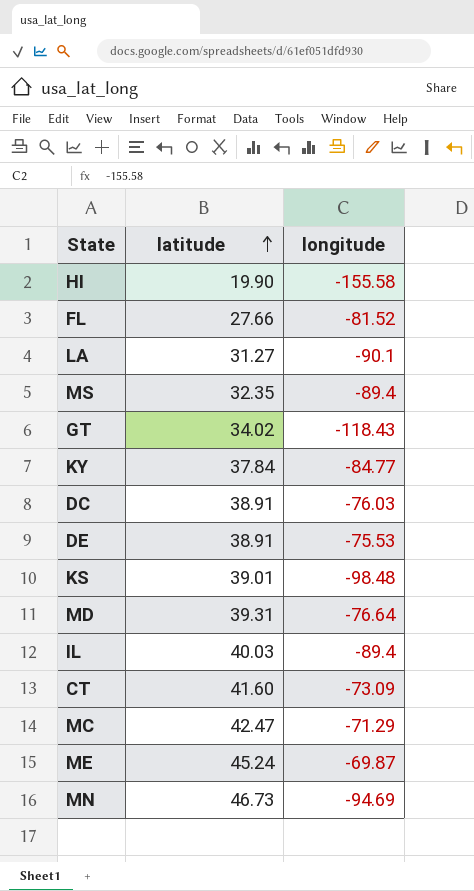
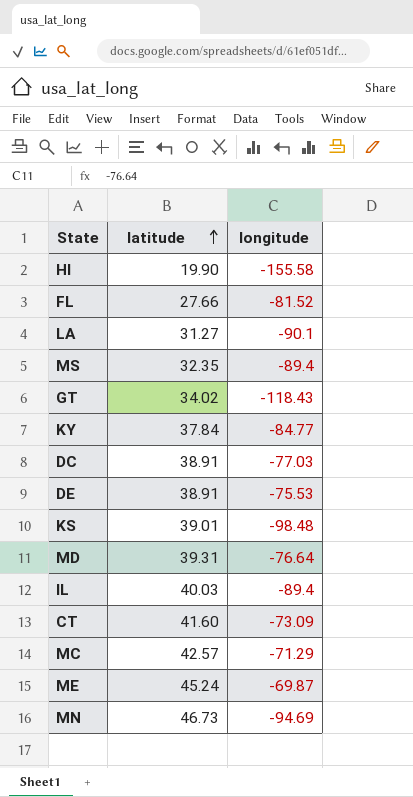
DC | longitude: -76.03 -> -77.03
MC | latitude: 42.47 -> 42.57

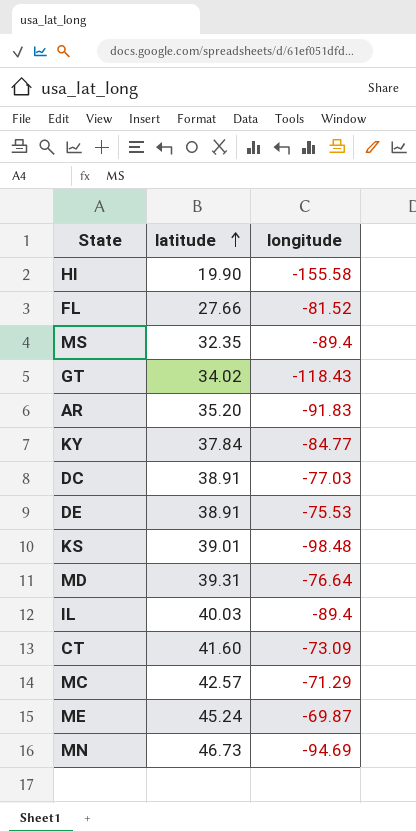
row LA: 31.27 | -90.1 -> none
row AR: none -> 35.20 | -91.83

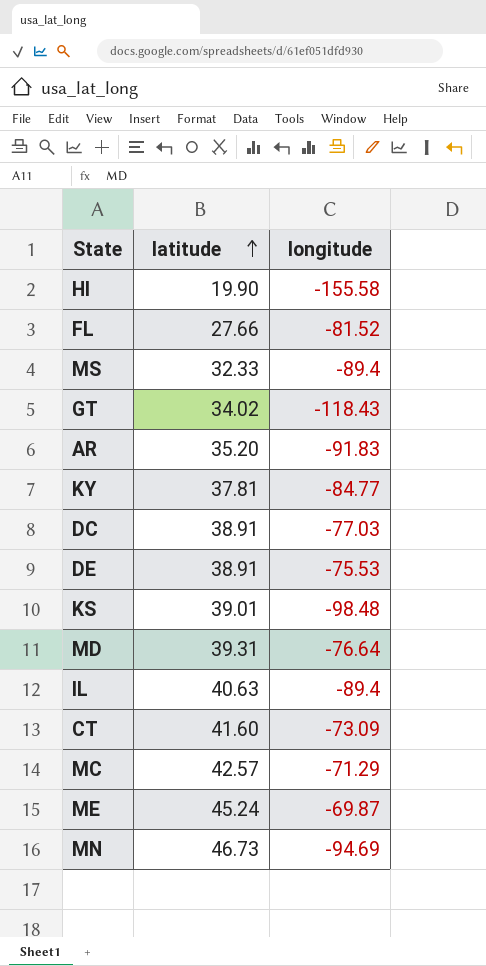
MS | latitude: 32.35 -> 32.33
KY | latitude: 37.84 -> 37.81
IL | latitude: 40.03 -> 40.63

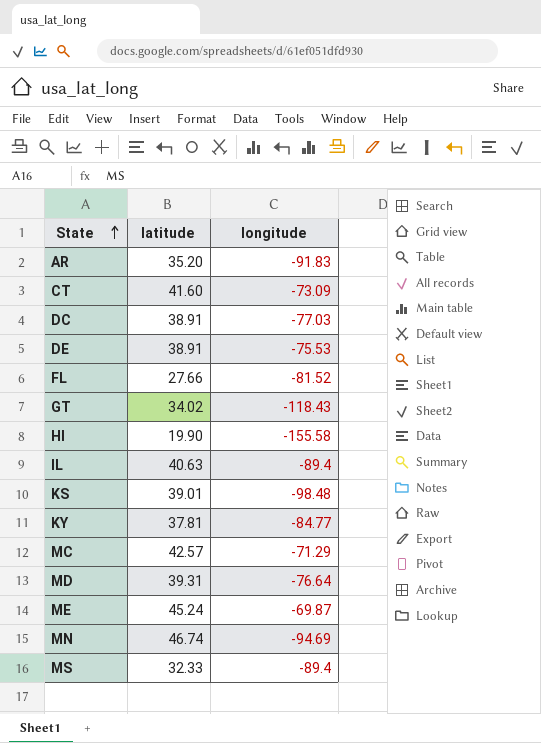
row order: latitude ascending -> State ascending
MN | latitude: 46.73 -> 46.74

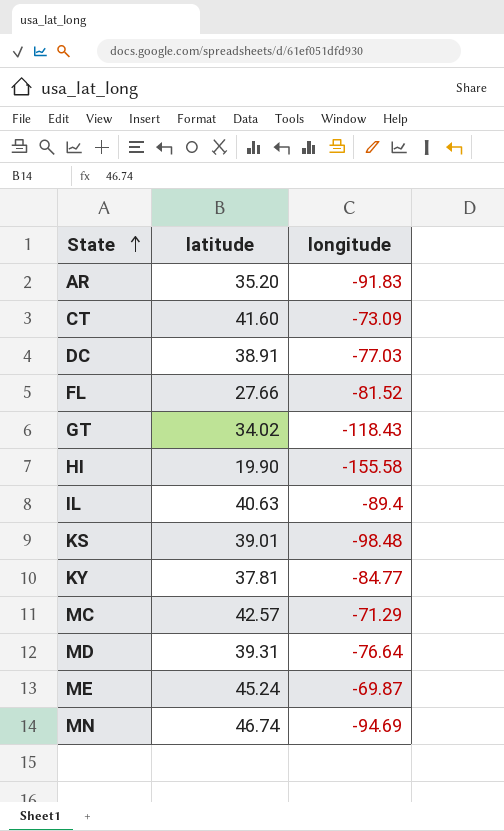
row DE: 38.91 | -75.53 -> none
row MS: 32.33 | -89.4 -> none

